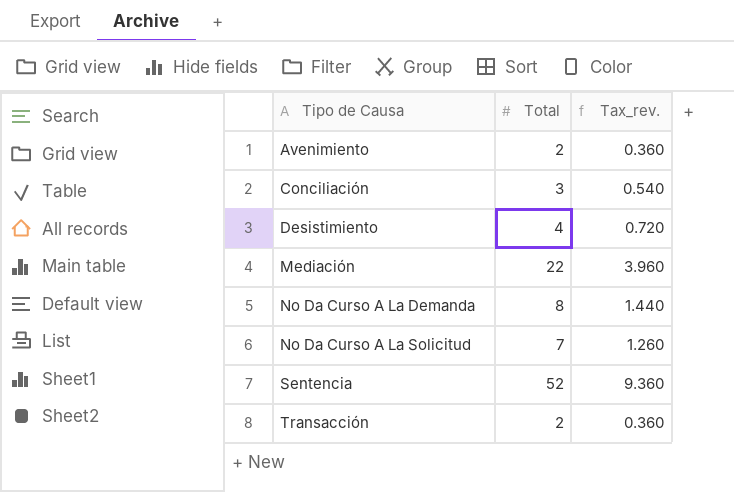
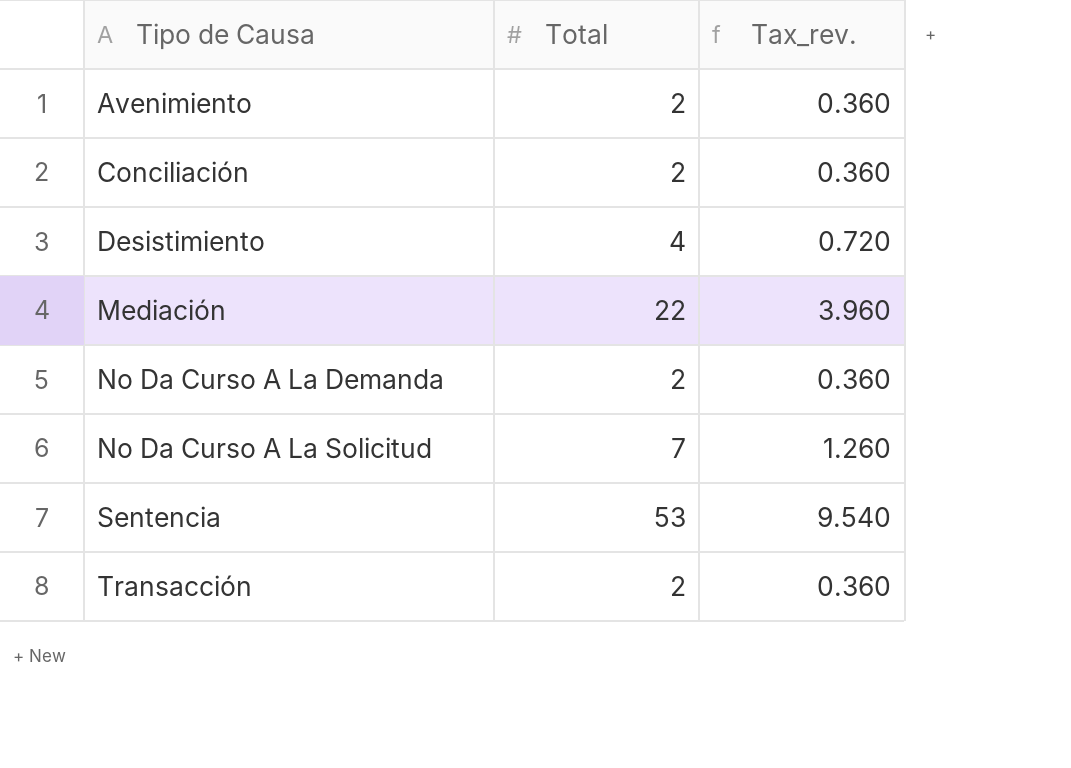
Conciliación | Total: 3 -> 2
Conciliación | Tax_rev.: 0.540 -> 0.360
No Da Curso A La Demanda | Total: 8 -> 2
No Da Curso A La Demanda | Tax_rev.: 1.440 -> 0.360
Sentencia | Total: 52 -> 53
Sentencia | Tax_rev.: 9.360 -> 9.540

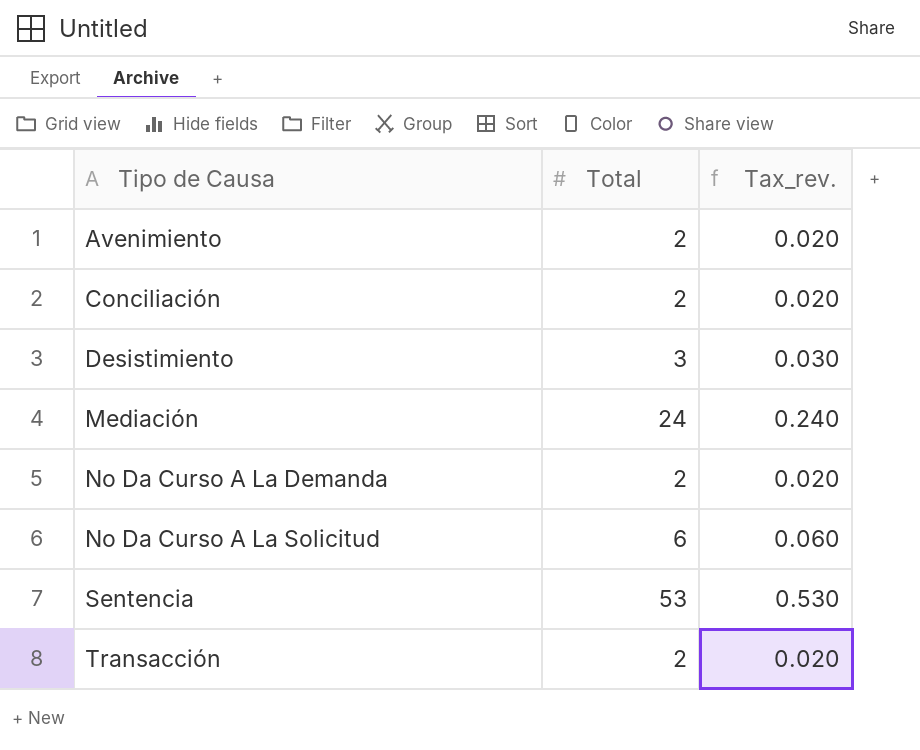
column Tax_rev. | formula: [Total] * 0.18 -> [Total] * 0.01
Desistimiento | Total: 4 -> 3
Mediación | Total: 22 -> 24
No Da Curso A La Solicitud | Total: 7 -> 6

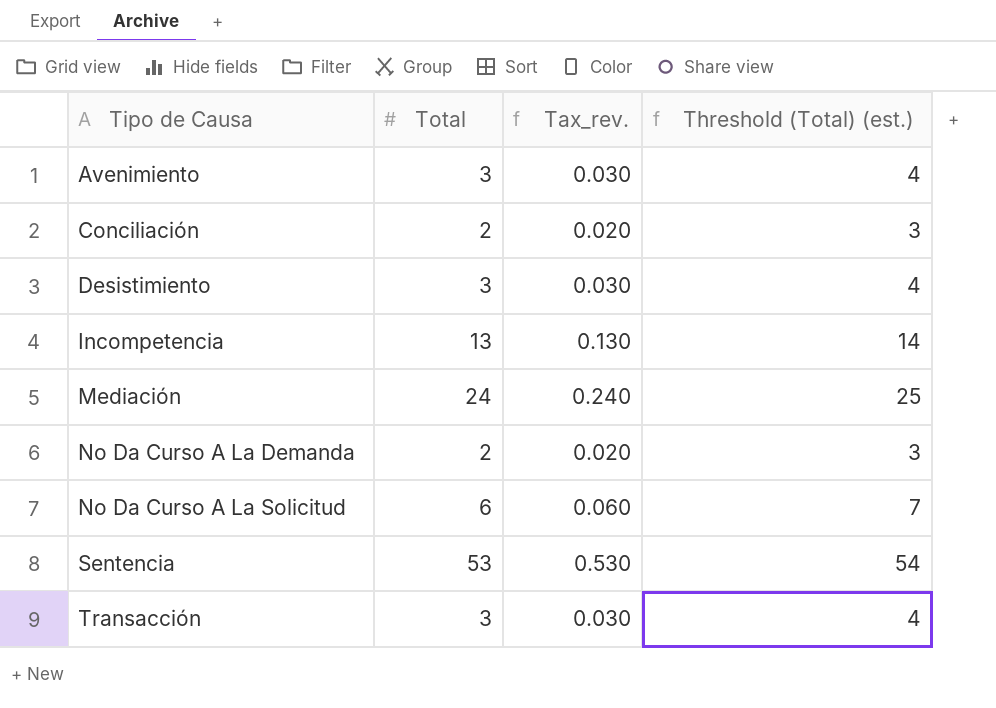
column Threshold (Total) (est.) | formula: none -> [Total] + 1
Avenimiento | Total: 2 -> 3
Avenimiento | Tax_rev.: 0.020 -> 0.030
row Incompetencia: none -> 13 | 0.130 | 14
Transacción | Total: 2 -> 3
Transacción | Tax_rev.: 0.020 -> 0.030

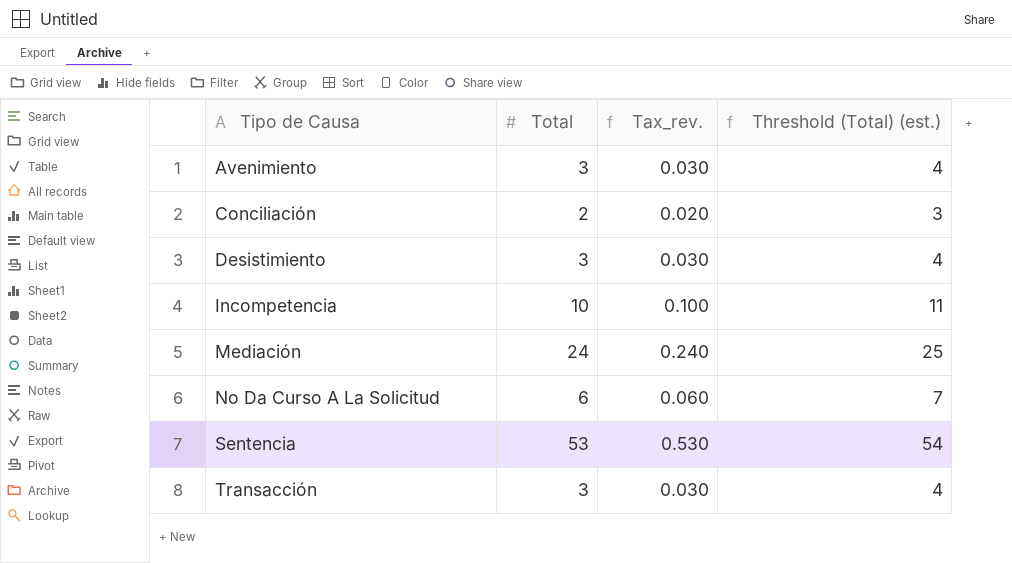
row No Da Curso A La Demanda: 2 | 0.020 | 3 -> none
Incompetencia | Total: 13 -> 10
Incompetencia | Tax_rev.: 0.130 -> 0.100
Incompetencia | Threshold (Total) (est.): 14 -> 11

